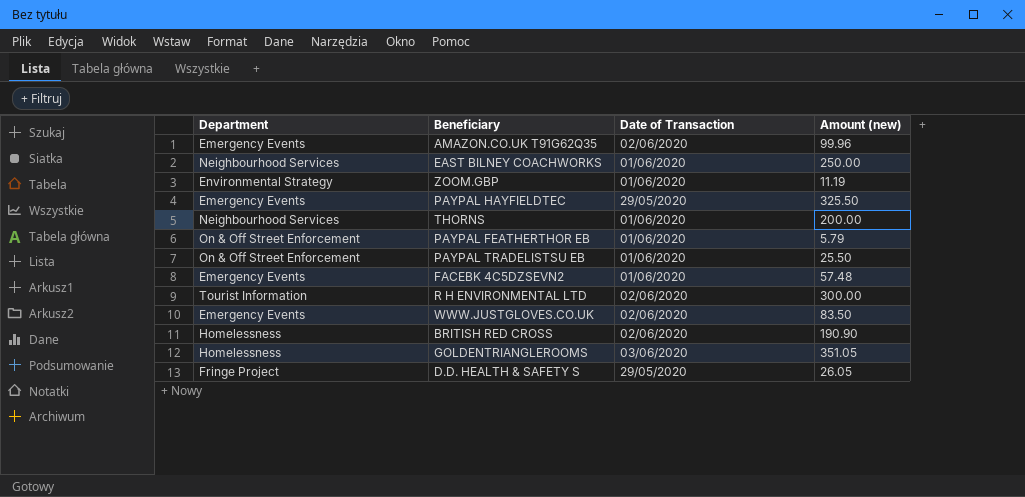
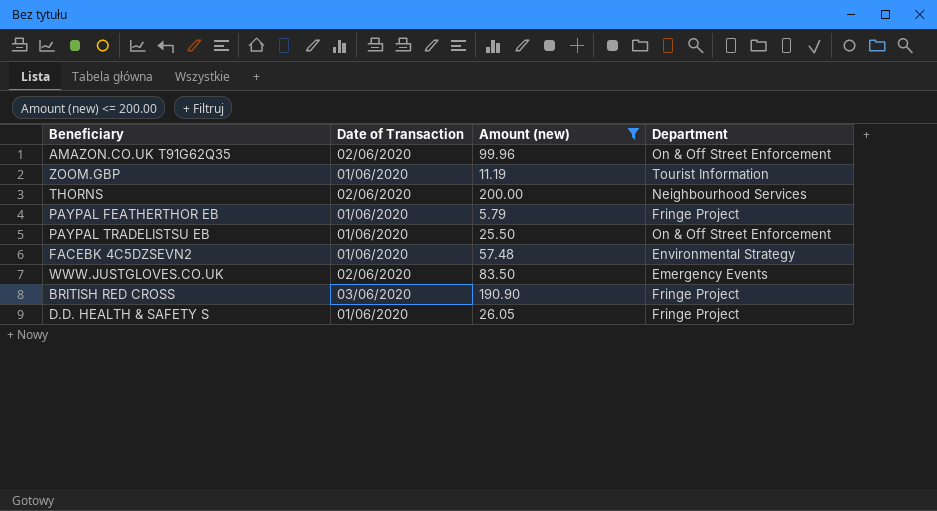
filter: none -> Amount (new) <= 200.00
column Department | position: 1 -> 4
AMAZON.CO.UK T91G62Q35 | Department: Emergency Events -> On & Off Street Enforcement
ZOOM.GBP | Department: Environmental Strategy -> Tourist Information
THORNS | Date of Transaction: 01/06/2020 -> 02/06/2020
PAYPAL FEATHERTHOR EB | Department: On & Off Street Enforcement -> Fringe Project
FACEBK 4C5DZSEVN2 | Department: Emergency Events -> Environmental Strategy
BRITISH RED CROSS | Date of Transaction: 02/06/2020 -> 03/06/2020
BRITISH RED CROSS | Department: Homelessness -> Fringe Project
D.D. HEALTH & SAFETY S | Date of Transaction: 29/05/2020 -> 01/06/2020

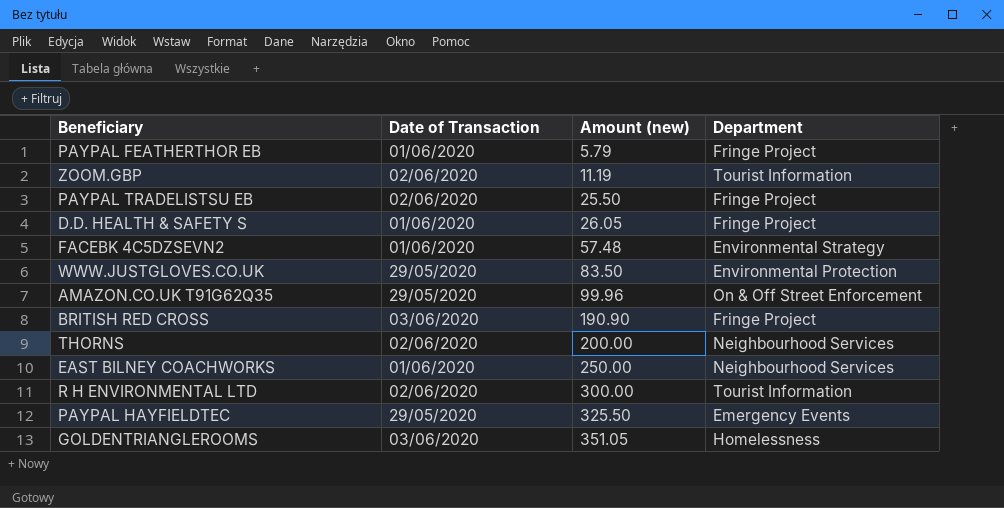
filter: Amount (new) <= 200.00 -> none
row order: none -> Amount (new) ascending
ZOOM.GBP | Date of Transaction: 01/06/2020 -> 02/06/2020
PAYPAL TRADELISTSU EB | Date of Transaction: 01/06/2020 -> 02/06/2020
PAYPAL TRADELISTSU EB | Department: On & Off Street Enforcement -> Fringe Project
WWW.JUSTGLOVES.CO.UK | Date of Transaction: 02/06/2020 -> 29/05/2020
WWW.JUSTGLOVES.CO.UK | Department: Emergency Events -> Environmental Protection
AMAZON.CO.UK T91G62Q35 | Date of Transaction: 02/06/2020 -> 29/05/2020

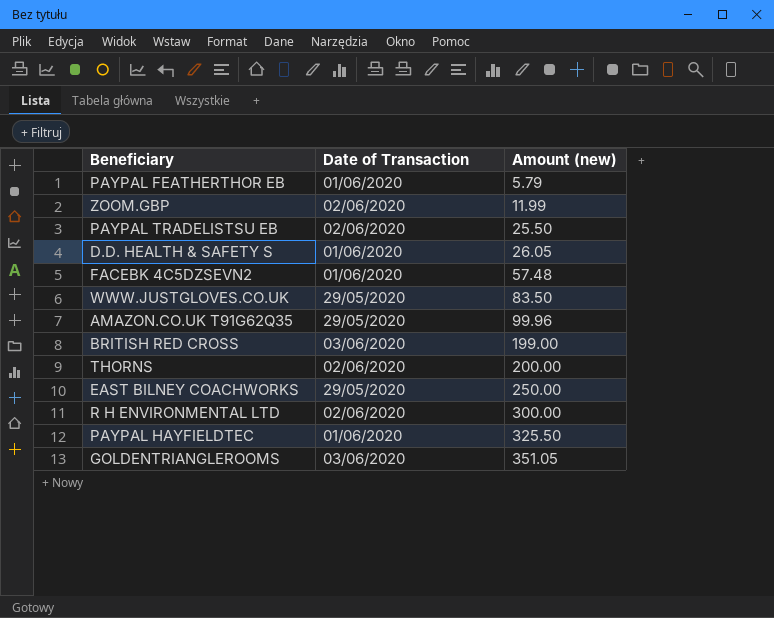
column Department | position: 4 -> none
ZOOM.GBP | Amount (new): 11.19 -> 11.99
BRITISH RED CROSS | Amount (new): 190.90 -> 199.00
EAST BILNEY COACHWORKS | Date of Transaction: 01/06/2020 -> 29/05/2020
PAYPAL HAYFIELDTEC | Date of Transaction: 29/05/2020 -> 01/06/2020

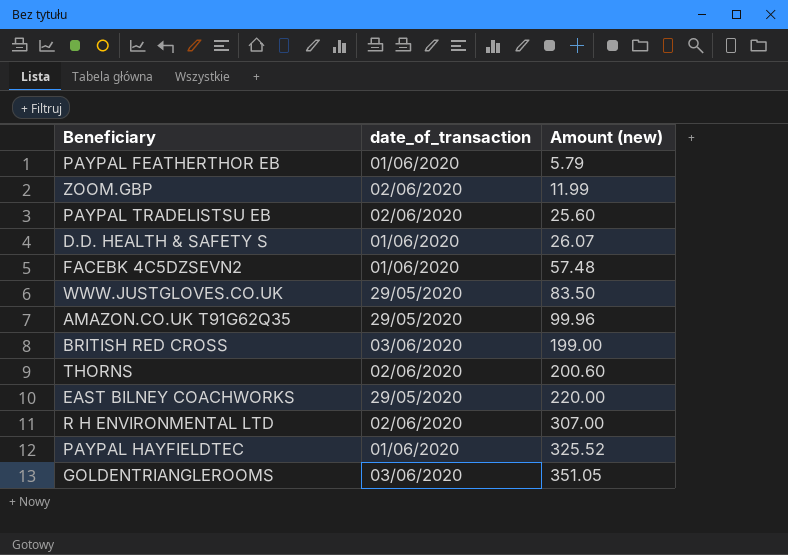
column name: Date of Transaction -> date_of_transaction
PAYPAL TRADELISTSU EB | Amount (new): 25.50 -> 25.60
D.D. HEALTH & SAFETY S | Amount (new): 26.05 -> 26.07
THORNS | Amount (new): 200.00 -> 200.60
EAST BILNEY COACHWORKS | Amount (new): 250.00 -> 220.00
R H ENVIRONMENTAL LTD | Amount (new): 300.00 -> 307.00
PAYPAL HAYFIELDTEC | Amount (new): 325.50 -> 325.52

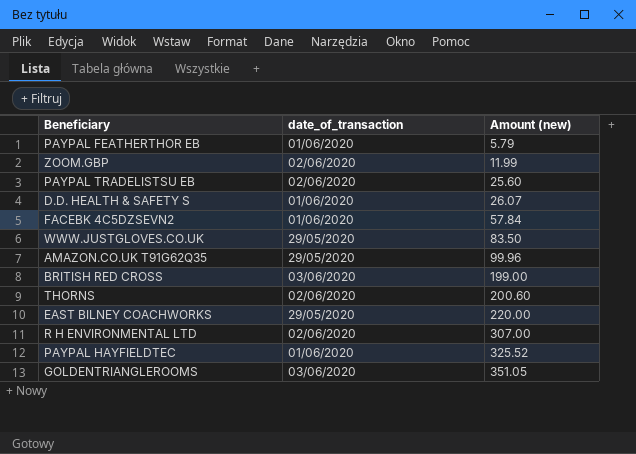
FACEBK 4C5DZSEVN2 | Amount (new): 57.48 -> 57.84

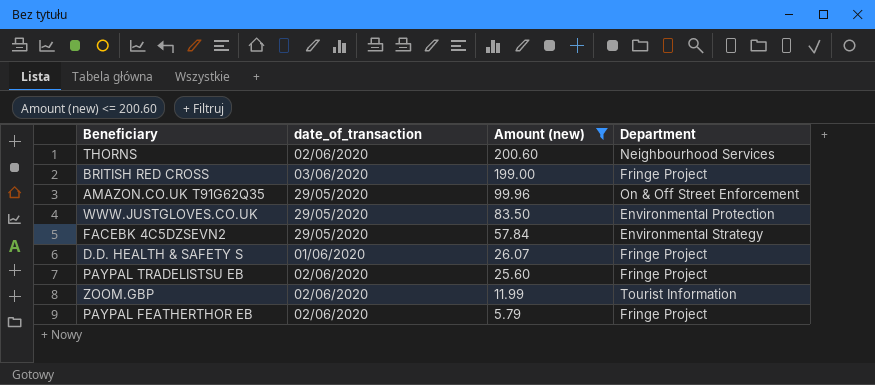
filter: none -> Amount (new) <= 200.60
row order: Amount (new) ascending -> Amount (new) descending
column Department | position: none -> 4
FACEBK 4C5DZSEVN2 | date_of_transaction: 01/06/2020 -> 29/05/2020
PAYPAL FEATHERTHOR EB | date_of_transaction: 01/06/2020 -> 02/06/2020

